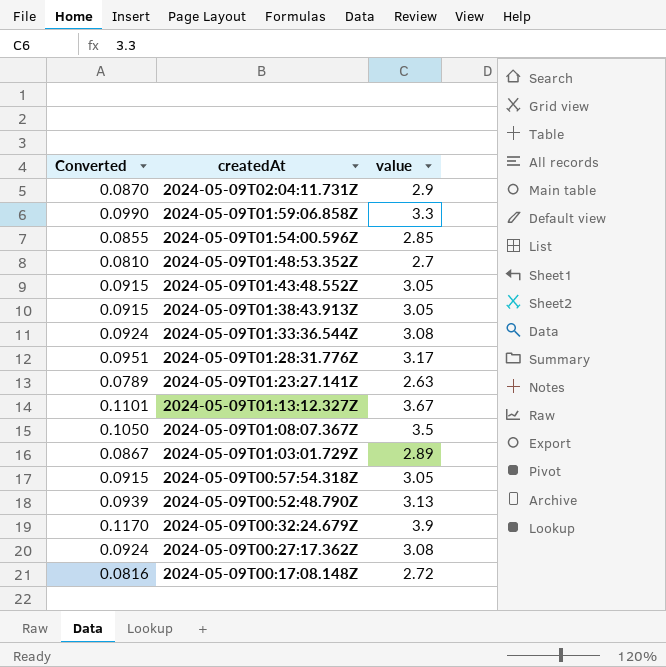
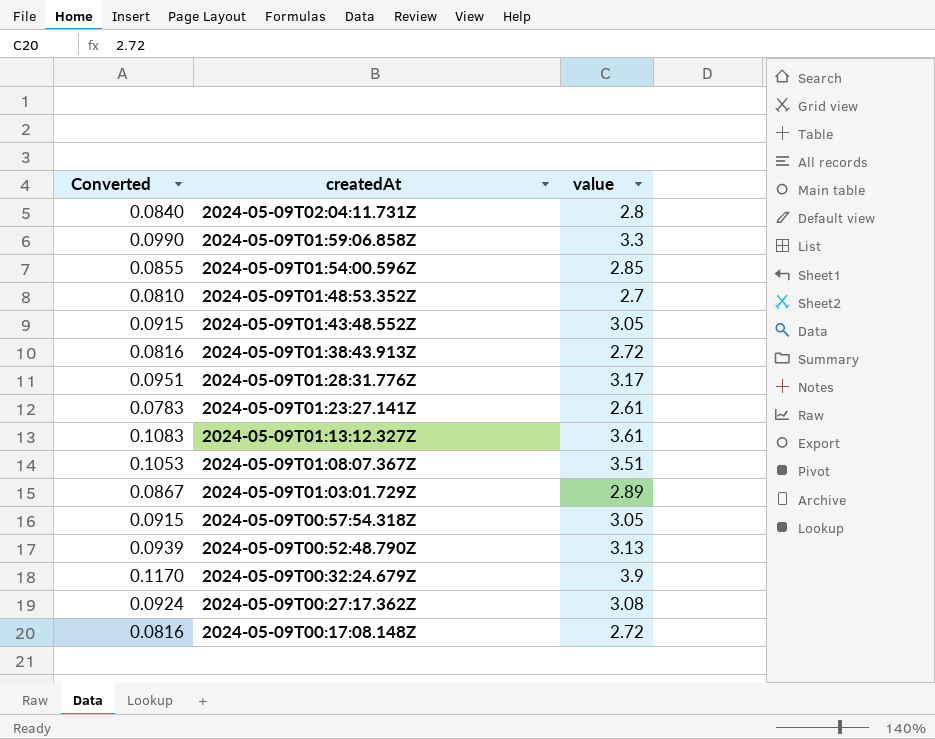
row 2024-05-09T01:33:36.544Z: 0.0924 | 3.08 -> none
2024-05-09T02:04:11.731Z | Converted: 0.0870 -> 0.0840
2024-05-09T02:04:11.731Z | value: 2.9 -> 2.8
2024-05-09T01:38:43.913Z | Converted: 0.0915 -> 0.0816
2024-05-09T01:38:43.913Z | value: 3.05 -> 2.72
2024-05-09T01:23:27.141Z | Converted: 0.0789 -> 0.0783
2024-05-09T01:23:27.141Z | value: 2.63 -> 2.61
2024-05-09T01:13:12.327Z | Converted: 0.1101 -> 0.1083
2024-05-09T01:13:12.327Z | value: 3.67 -> 3.61
2024-05-09T01:08:07.367Z | Converted: 0.1050 -> 0.1053
2024-05-09T01:08:07.367Z | value: 3.5 -> 3.51

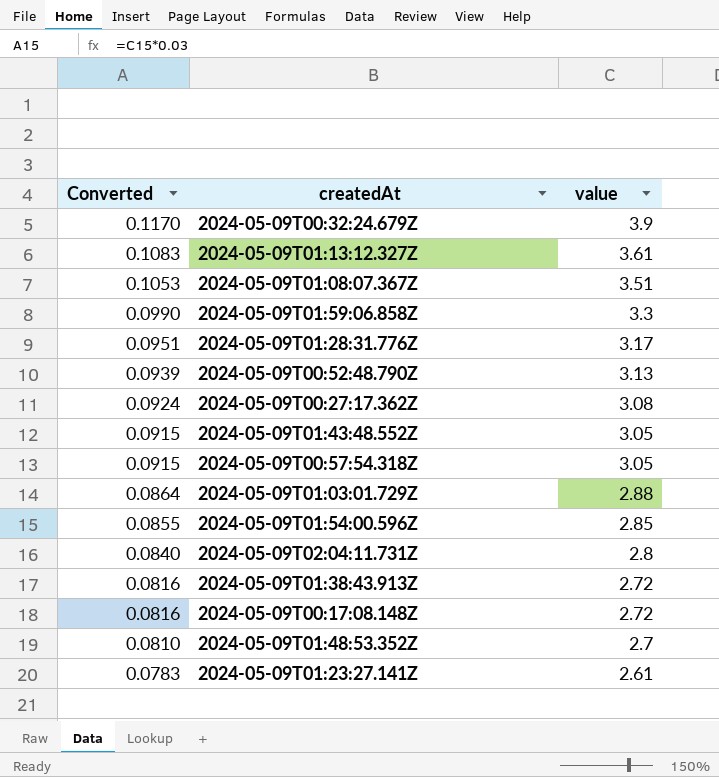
row order: createdAt descending -> Converted descending
2024-05-09T01:03:01.729Z | Converted: 0.0867 -> 0.0864
2024-05-09T01:03:01.729Z | value: 2.89 -> 2.88

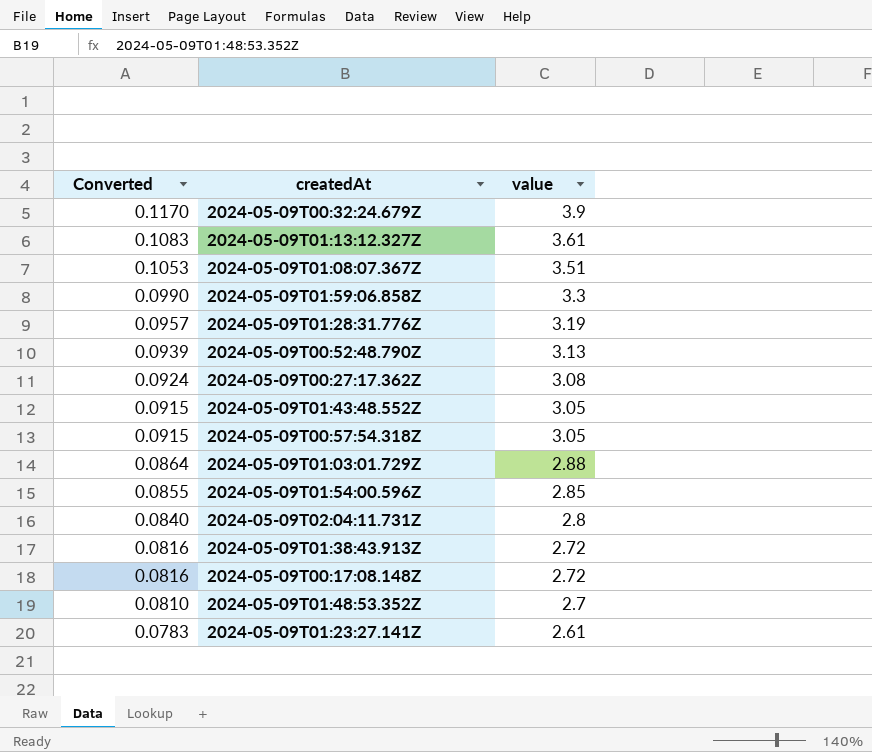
2024-05-09T01:28:31.776Z | Converted: 0.0951 -> 0.0957
2024-05-09T01:28:31.776Z | value: 3.17 -> 3.19

